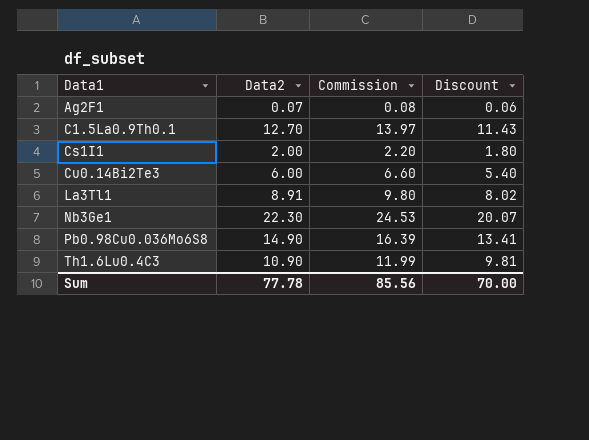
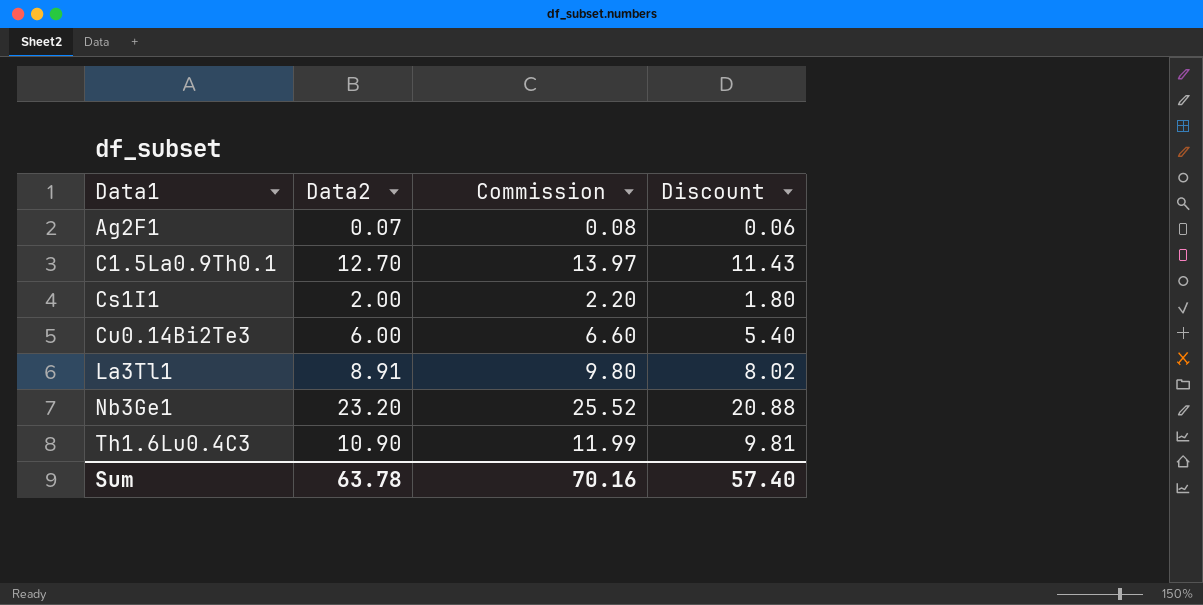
row Pb0.98Cu0.036Mo6S8: 14.90 | 16.39 | 13.41 -> none
Nb3Ge1 | Data2: 22.30 -> 23.20
Nb3Ge1 | Commission: 24.53 -> 25.52
Nb3Ge1 | Discount: 20.07 -> 20.88
Sum | Data2: 77.78 -> 63.78
Sum | Commission: 85.56 -> 70.16
Sum | Discount: 70.00 -> 57.40

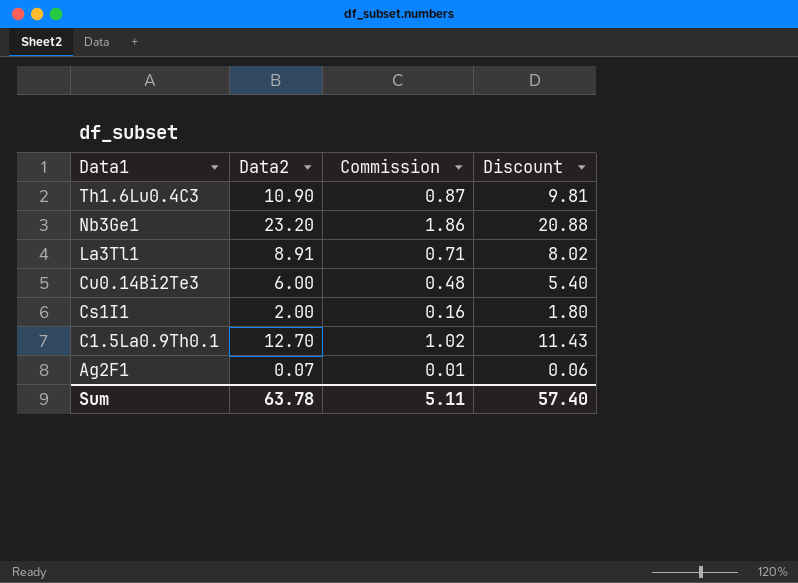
row order: Data1 ascending -> Data1 descending
column Commission | formula: [Data2] * 1.1 -> [Data2] * 0.08
Sum | Commission: 70.16 -> 5.11

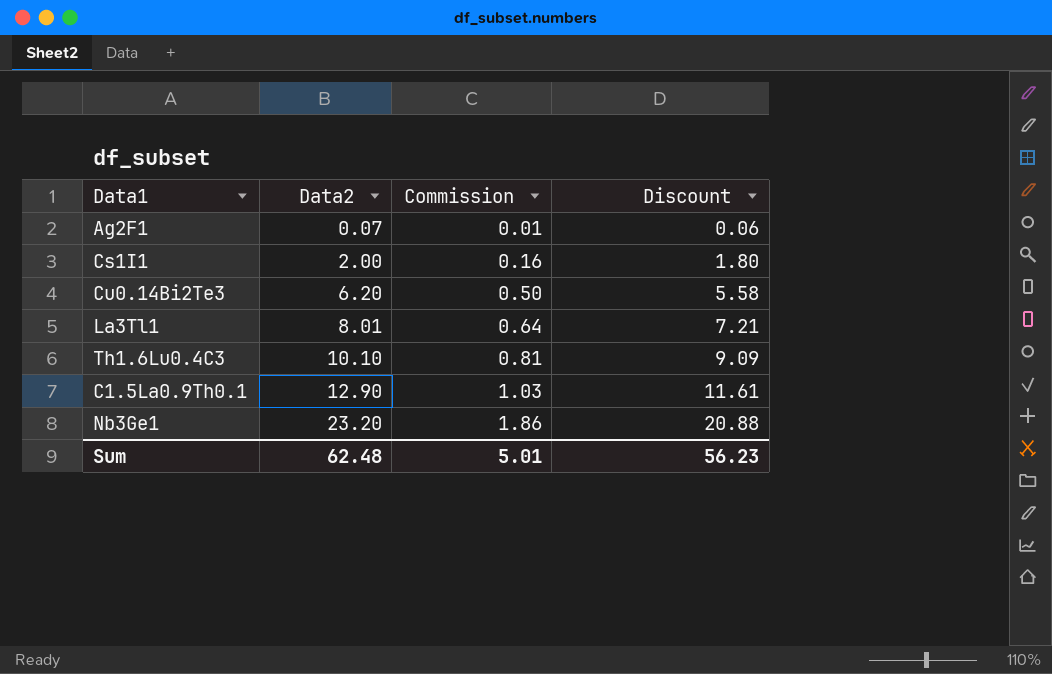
row order: Data1 descending -> Data2 ascending
Cu0.14Bi2Te3 | Data2: 6.00 -> 6.20
Cu0.14Bi2Te3 | Commission: 0.48 -> 0.50
Cu0.14Bi2Te3 | Discount: 5.40 -> 5.58
La3Tl1 | Data2: 8.91 -> 8.01
La3Tl1 | Commission: 0.71 -> 0.64
La3Tl1 | Discount: 8.02 -> 7.21
Th1.6Lu0.4C3 | Data2: 10.90 -> 10.10
Th1.6Lu0.4C3 | Commission: 0.87 -> 0.81
Th1.6Lu0.4C3 | Discount: 9.81 -> 9.09
C1.5La0.9Th0.1 | Data2: 12.70 -> 12.90
C1.5La0.9Th0.1 | Commission: 1.02 -> 1.03
C1.5La0.9Th0.1 | Discount: 11.43 -> 11.61
Sum | Data2: 63.78 -> 62.48
Sum | Commission: 5.11 -> 5.01
Sum | Discount: 57.40 -> 56.23

